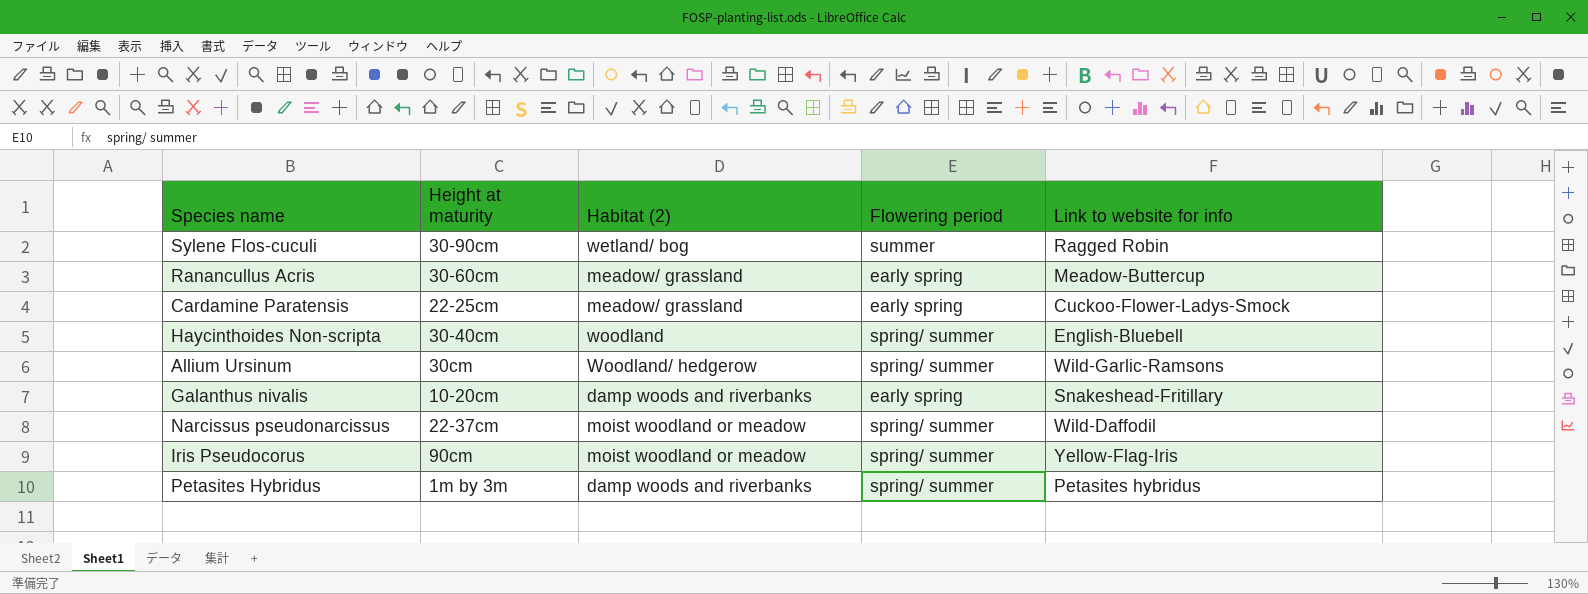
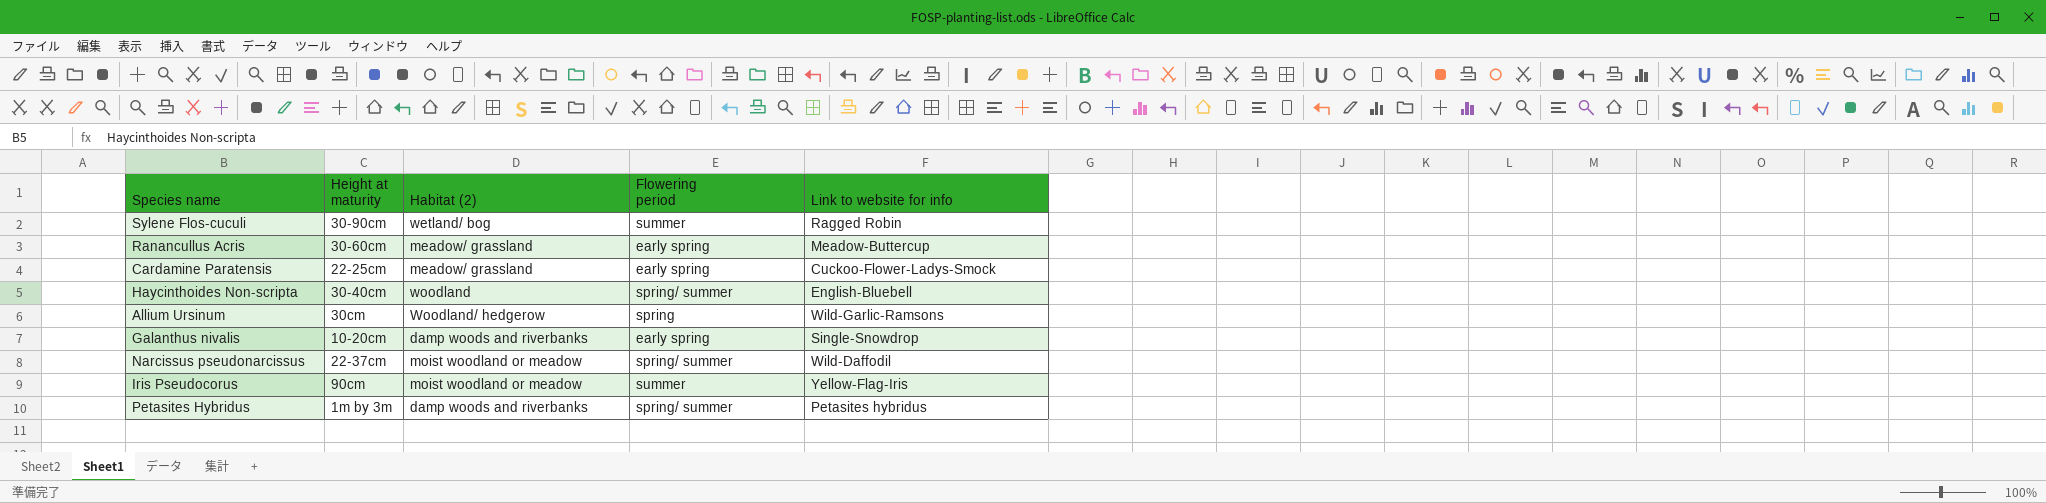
Allium Ursinum | Flowering period: spring/ summer -> spring
Galanthus nivalis | Link to website for info: Snakeshead-Fritillary -> Single-Snowdrop
Iris Pseudocorus | Flowering period: spring/ summer -> summer

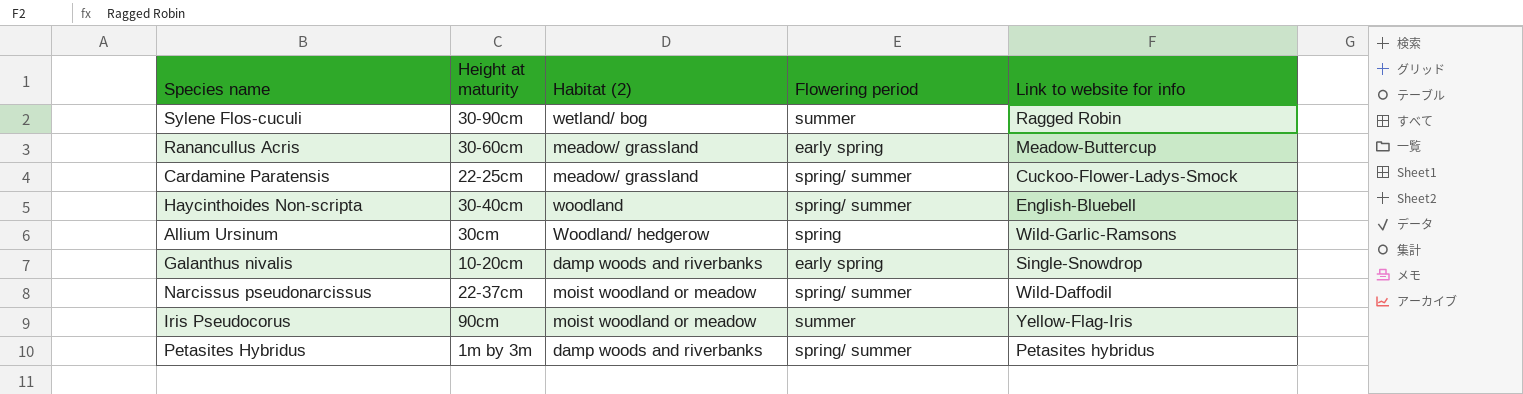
Cardamine Paratensis | Flowering period: early spring -> spring/ summer

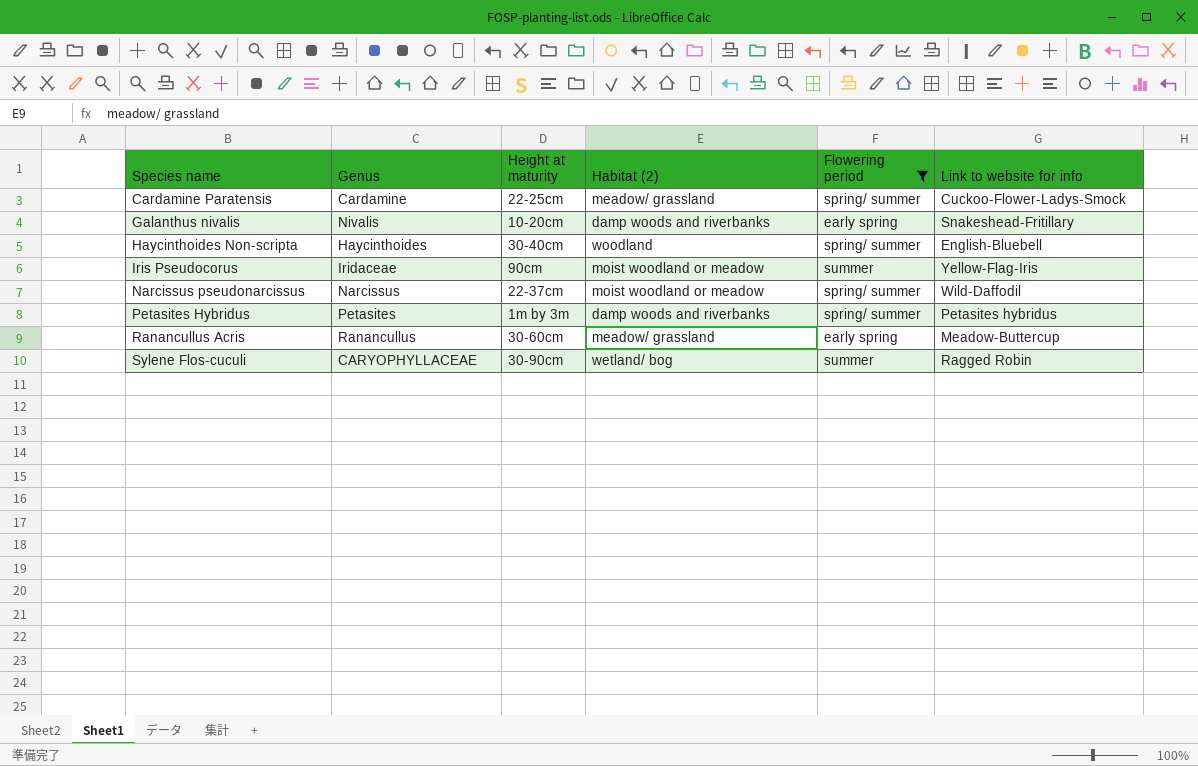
filter: none -> Flowering period != spring
row order: none -> Species name ascending
column Genus | position: none -> 2
Galanthus nivalis | Link to website for info: Single-Snowdrop -> Snakeshead-Fritillary

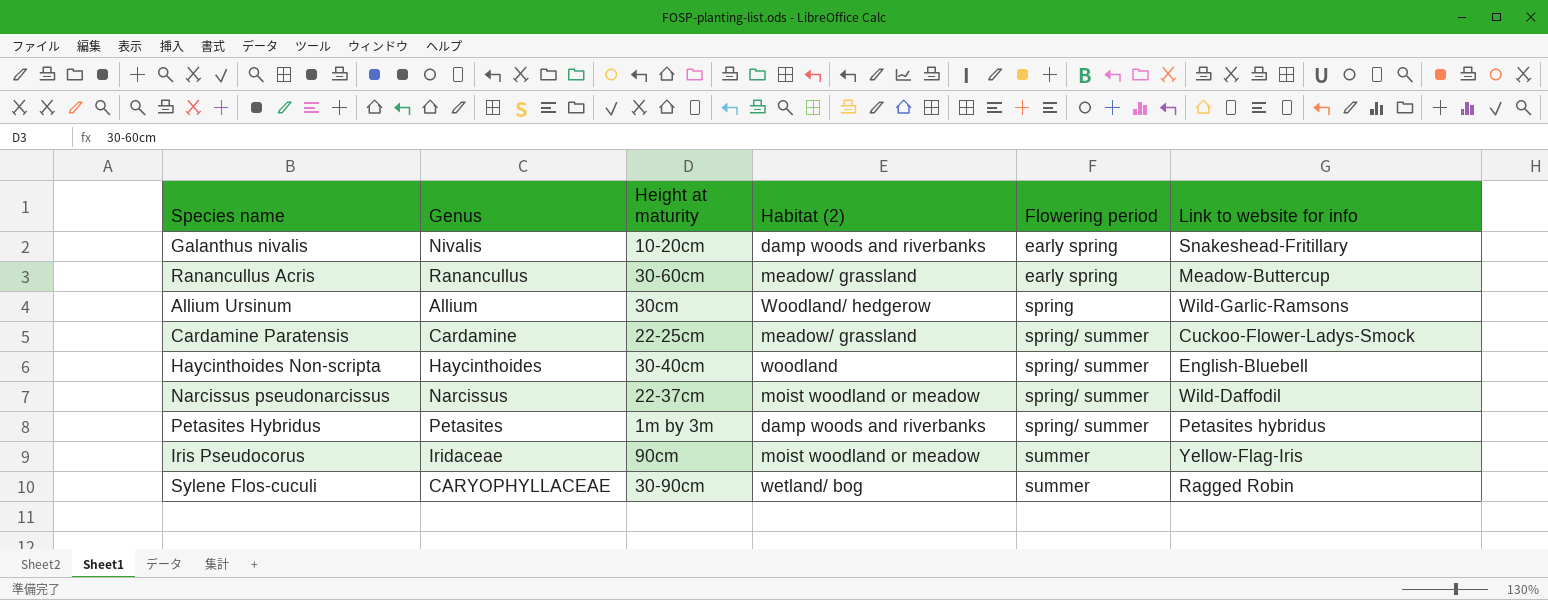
filter: Flowering period != spring -> none
row order: Species name ascending -> Flowering period ascending

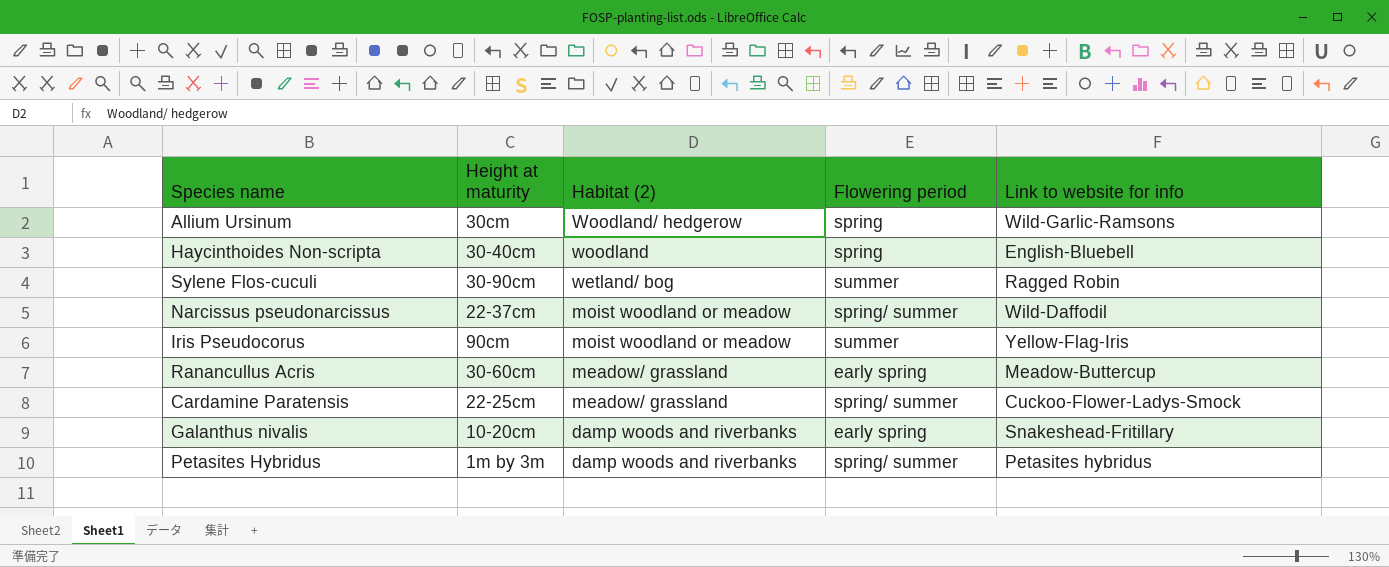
row order: Flowering period ascending -> Habitat (2) descending
column Genus | position: 2 -> none
Haycinthoides Non-scripta | Flowering period: spring/ summer -> spring

